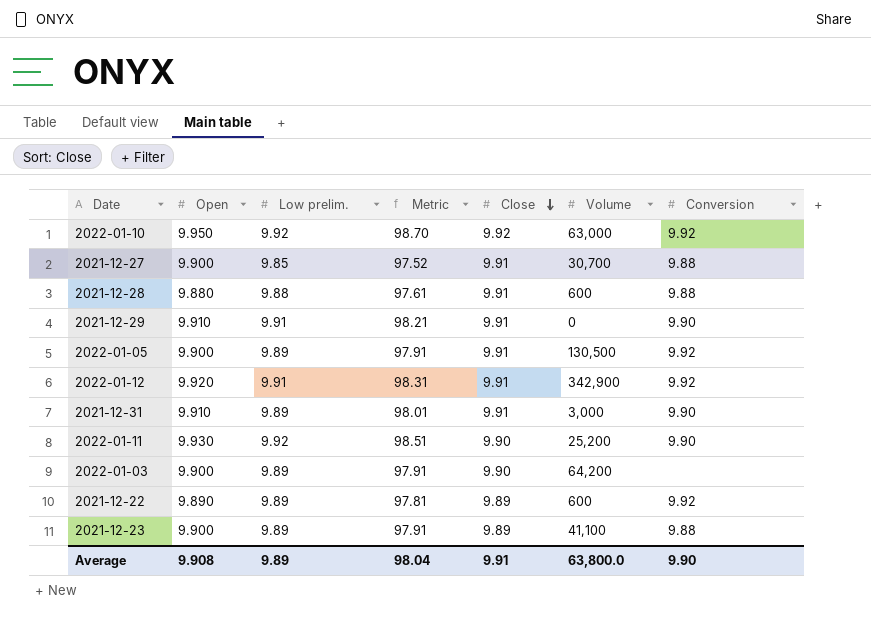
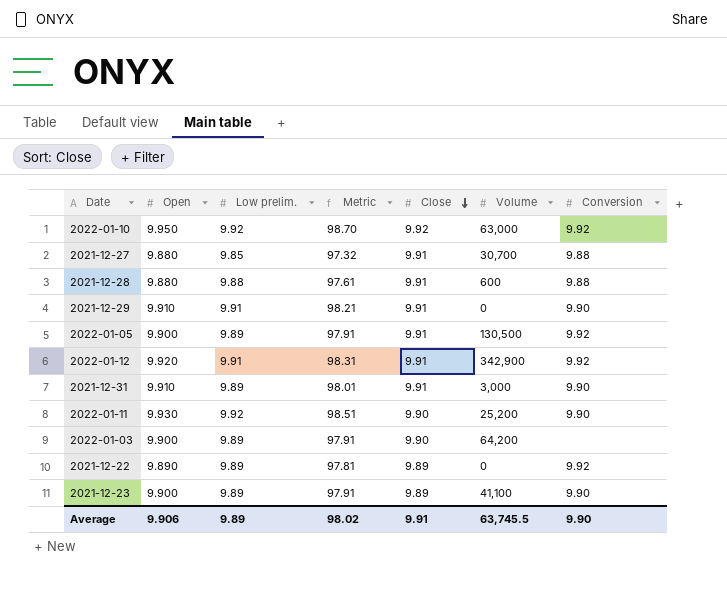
2021-12-27 | Open: 9.900 -> 9.880
2021-12-27 | Metric: 97.52 -> 97.32
2021-12-22 | Volume: 600 -> 0
2021-12-23 | Conversion: 9.88 -> 9.90
Average | Open: 9.908 -> 9.906
Average | Metric: 98.04 -> 98.02
Average | Volume: 63,800.0 -> 63,745.5

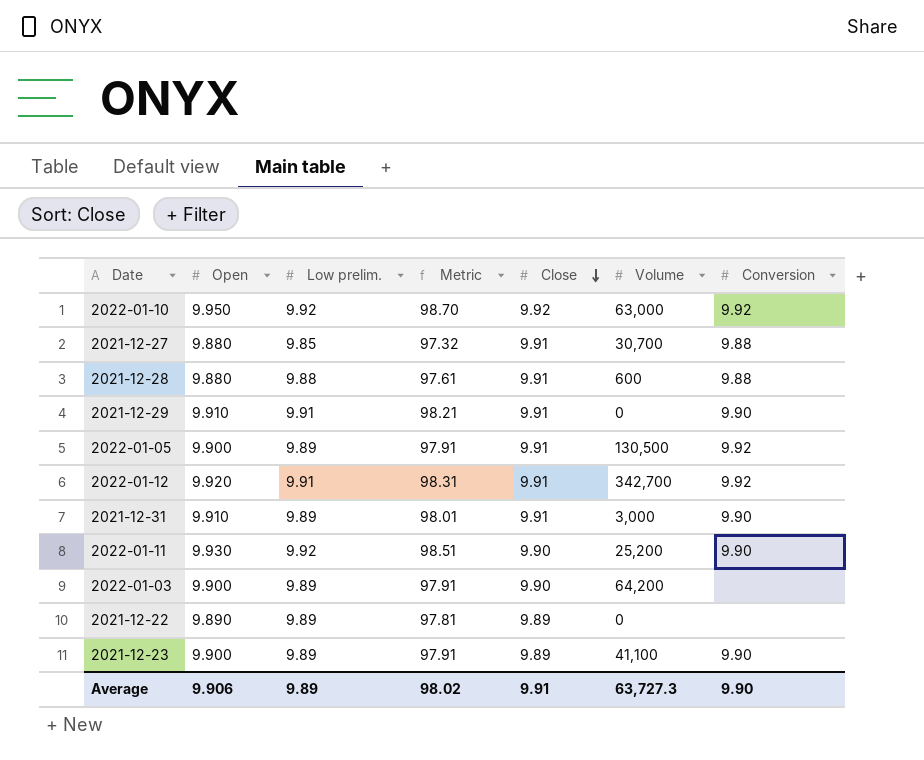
2022-01-12 | Volume: 342,900 -> 342,700
2021-12-22 | Conversion: 9.92 -> none
Average | Volume: 63,745.5 -> 63,727.3

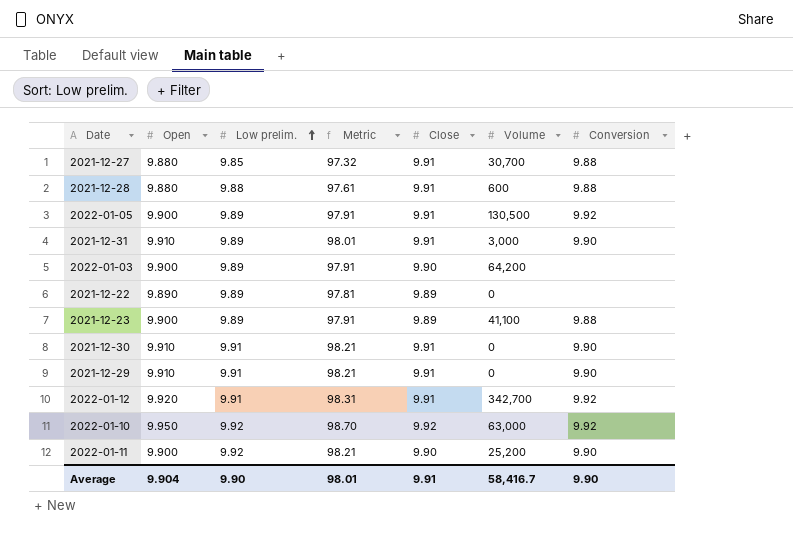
row order: Close descending -> Low prelim. ascending
2021-12-23 | Conversion: 9.90 -> 9.88
row 2021-12-30: none -> 9.910 | 9.91 | 98.21 | 9.91 | 0 | 9.90
2022-01-11 | Open: 9.930 -> 9.900
2022-01-11 | Metric: 98.51 -> 98.21
Average | Open: 9.906 -> 9.904
Average | Low prelim.: 9.89 -> 9.90
Average | Metric: 98.02 -> 98.01
Average | Volume: 63,727.3 -> 58,416.7

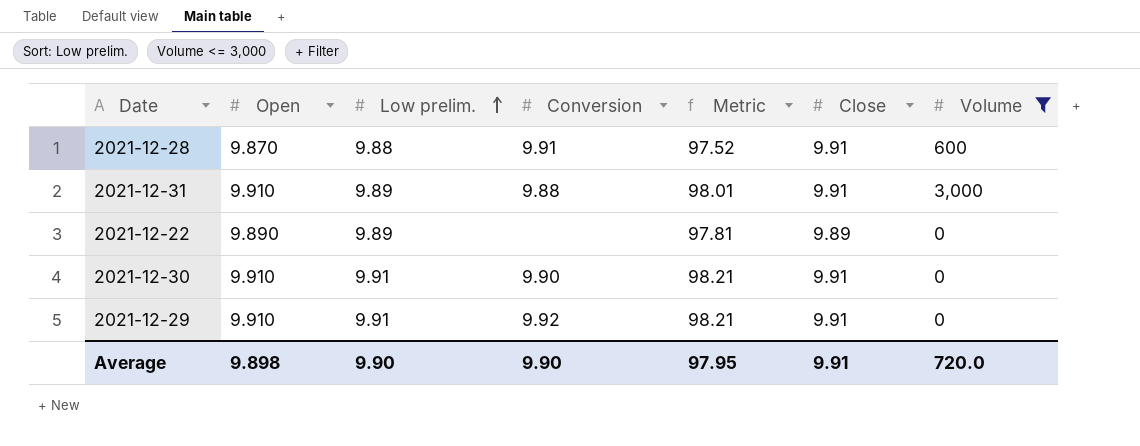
filter: none -> Volume <= 3,000
column Conversion | position: 7 -> 4
2021-12-28 | Open: 9.880 -> 9.870
2021-12-28 | Conversion: 9.88 -> 9.91
2021-12-28 | Metric: 97.61 -> 97.52
2021-12-31 | Conversion: 9.90 -> 9.88
2021-12-29 | Conversion: 9.90 -> 9.92
Average | Open: 9.904 -> 9.898
Average | Metric: 98.01 -> 97.95
Average | Volume: 58,416.7 -> 720.0

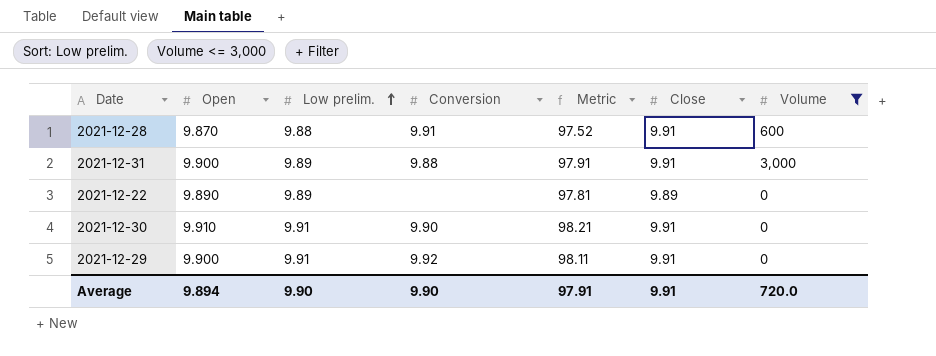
2021-12-31 | Open: 9.910 -> 9.900
2021-12-31 | Metric: 98.01 -> 97.91
2021-12-29 | Open: 9.910 -> 9.900
2021-12-29 | Metric: 98.21 -> 98.11
Average | Open: 9.898 -> 9.894
Average | Metric: 97.95 -> 97.91

